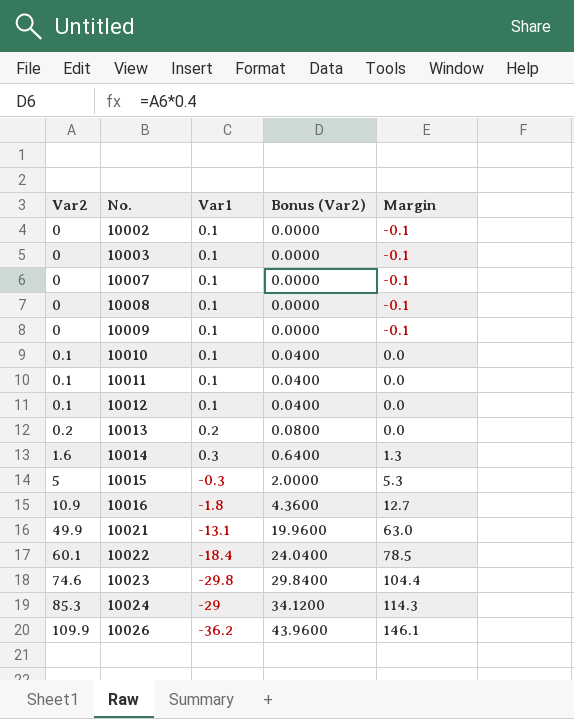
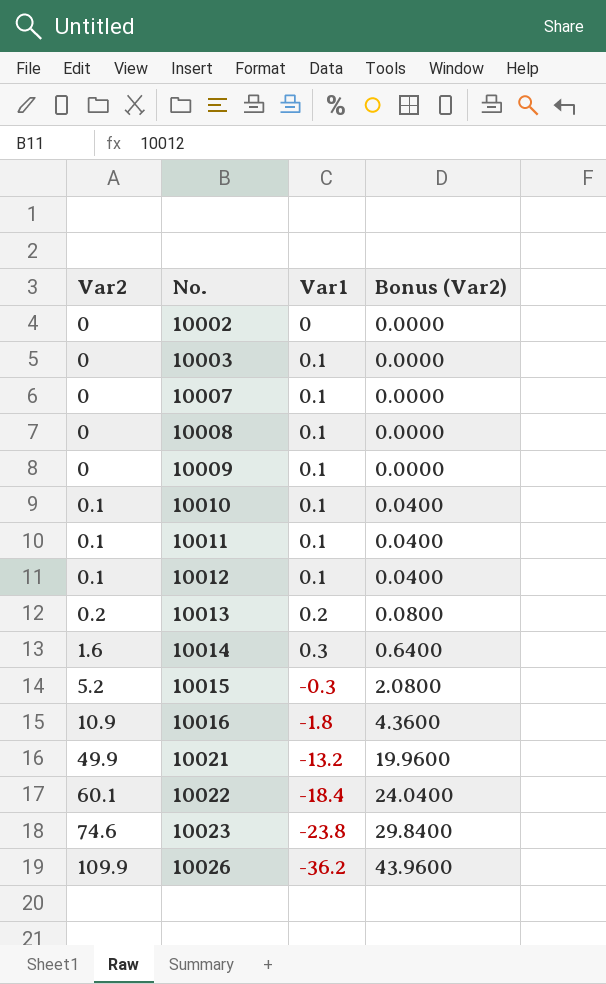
column Margin | formula: [Var2] - [Var1] -> none
row 10024: 85.3 | -29 | 34.1200 | 114.3 -> none
10002 | Var1: 0.1 -> 0
10015 | Var2: 5 -> 5.2
10015 | Bonus (Var2): 2.0000 -> 2.0800
10021 | Var1: -13.1 -> -13.2
10023 | Var1: -29.8 -> -23.8

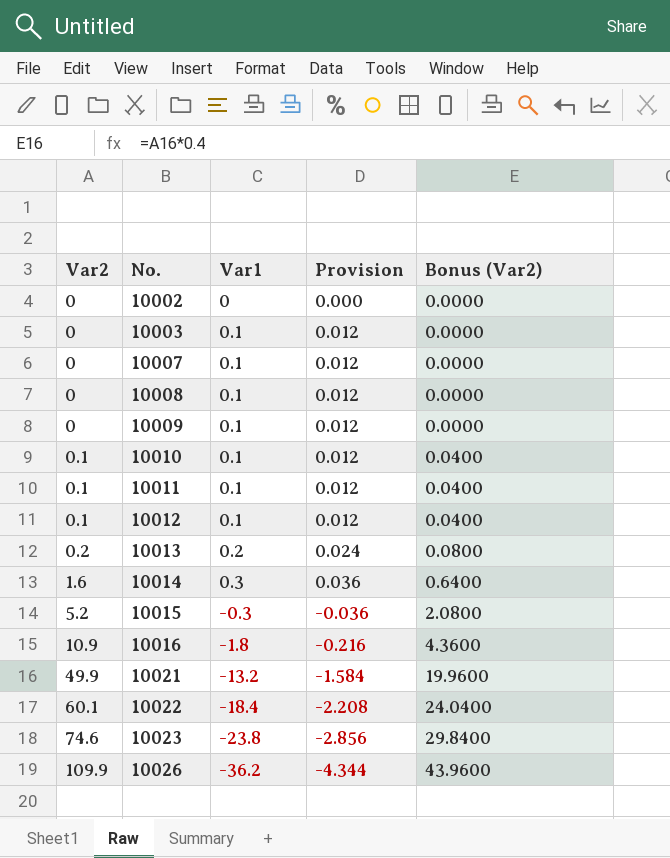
column Provision | formula: none -> [Var1] * 0.12

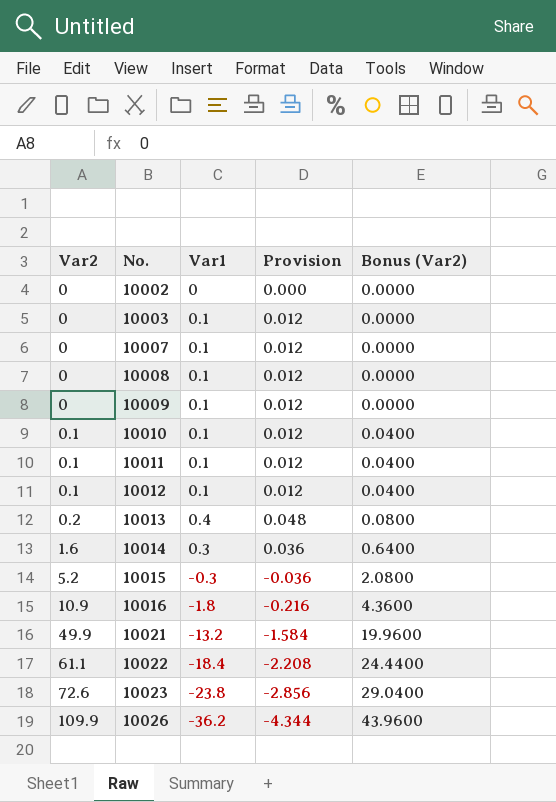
10013 | Var1: 0.2 -> 0.4
10013 | Provision: 0.024 -> 0.048
10022 | Var2: 60.1 -> 61.1
10022 | Bonus (Var2): 24.0400 -> 24.4400
10023 | Var2: 74.6 -> 72.6
10023 | Bonus (Var2): 29.8400 -> 29.0400

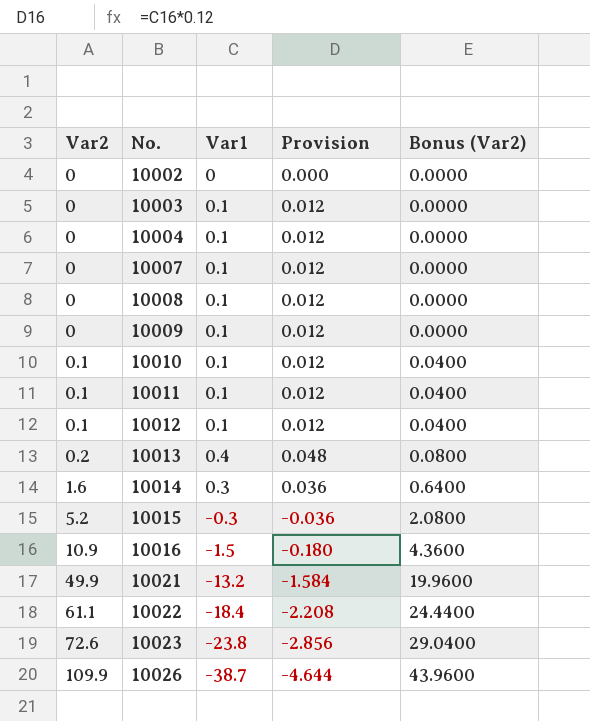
row 10004: none -> 0 | 0.1 | 0.012 | 0.0000
10016 | Var1: -1.8 -> -1.5
10016 | Provision: -0.216 -> -0.180
10026 | Var1: -36.2 -> -38.7
10026 | Provision: -4.344 -> -4.644

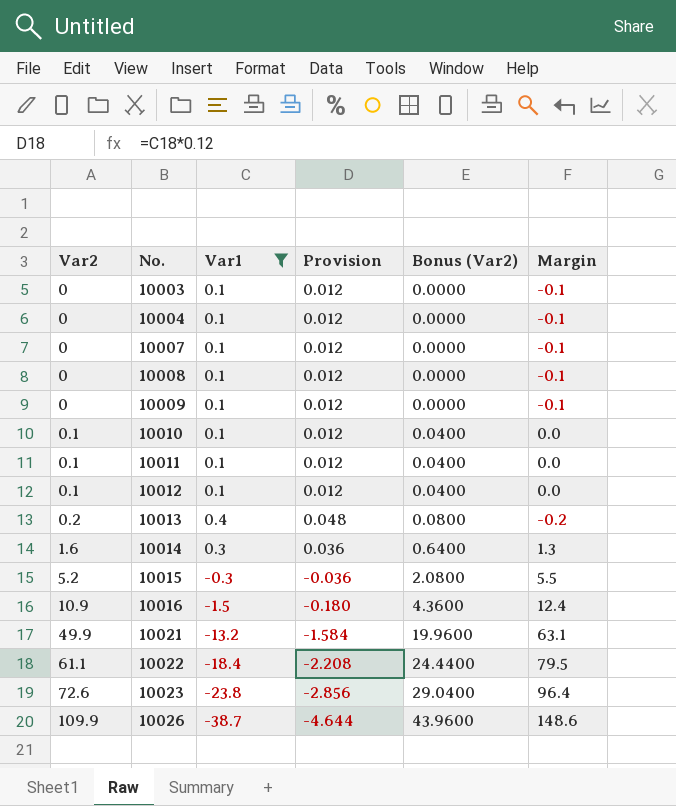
filter: none -> Var1 != 0
column Margin | formula: none -> [Var2] - [Var1]

